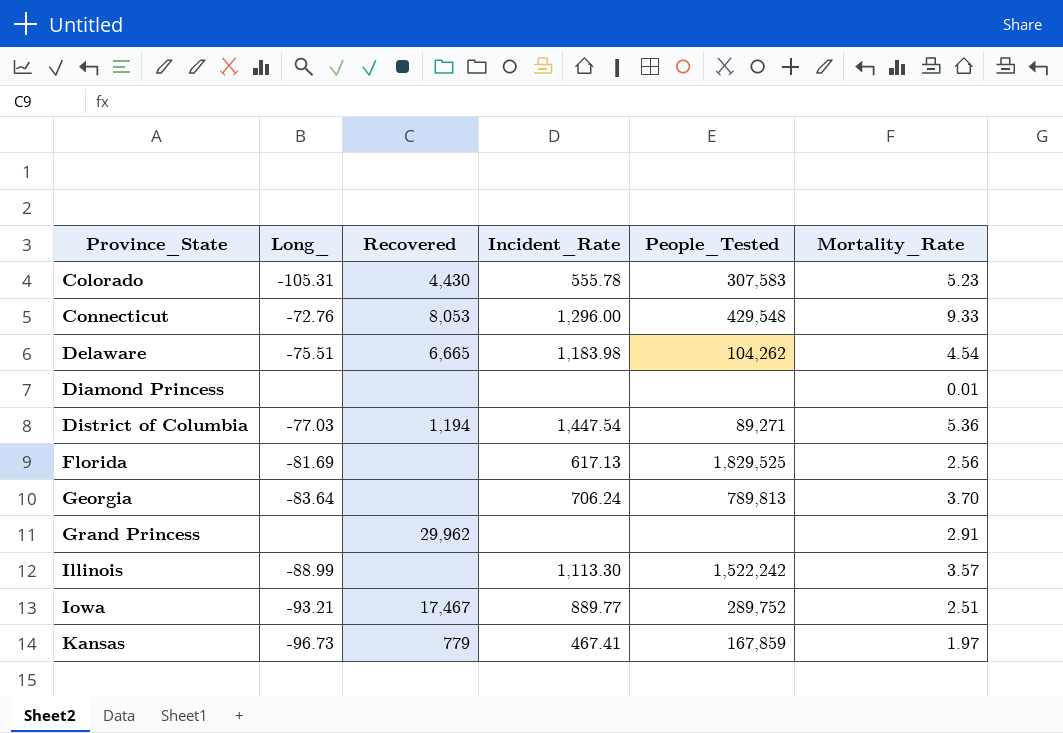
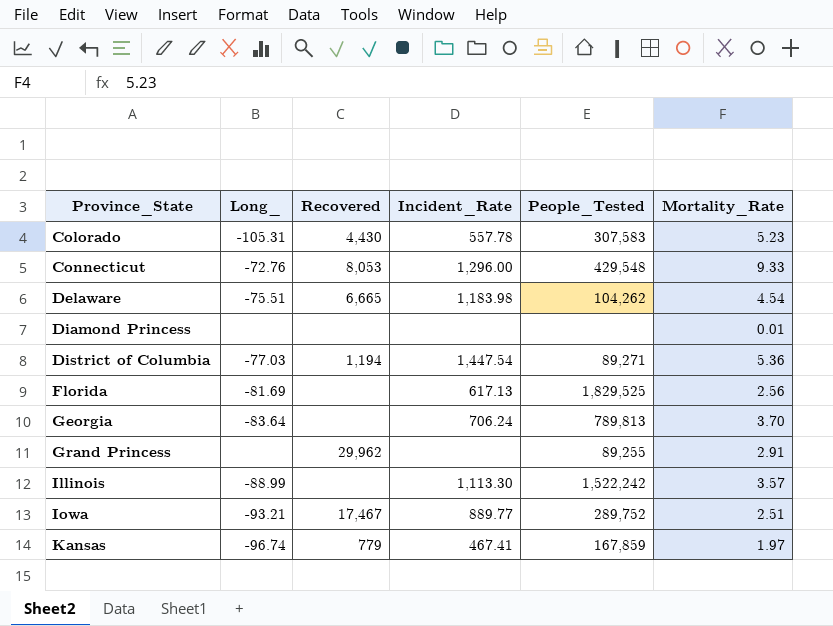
Colorado | Incident_Rate: 555.78 -> 557.78
Grand Princess | People_Tested: none -> 89,255
Kansas | Long_: -96.73 -> -96.74

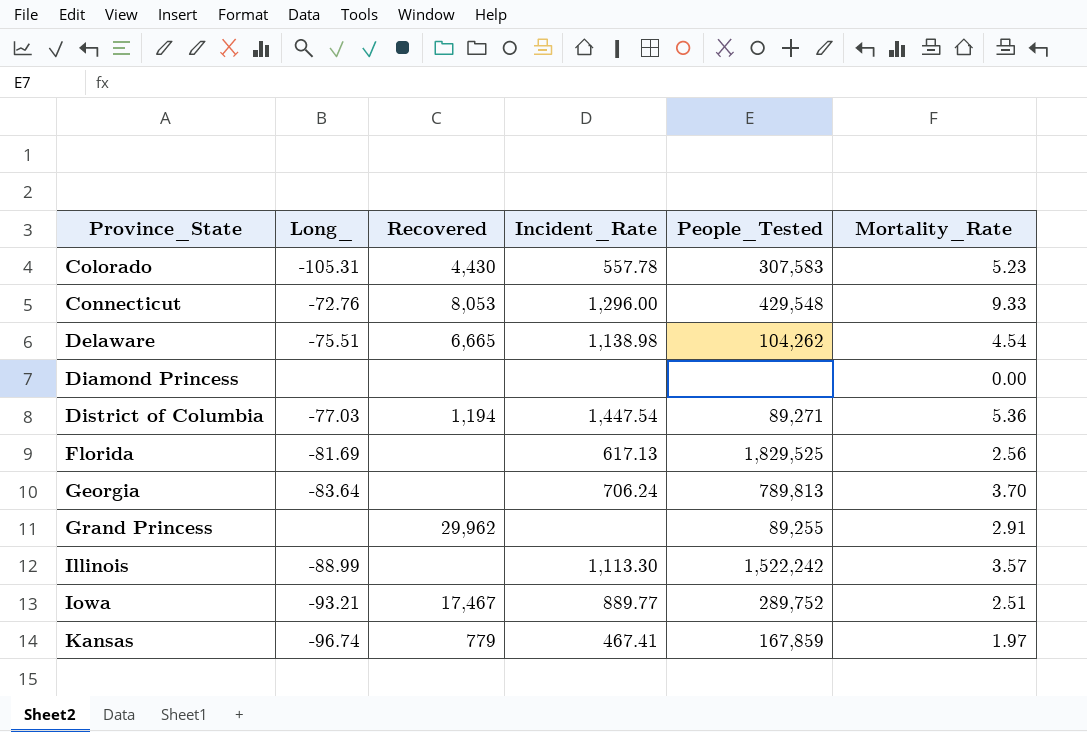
Delaware | Incident_Rate: 1,183.98 -> 1,138.98
Diamond Princess | Mortality_Rate: 0.01 -> 0.00

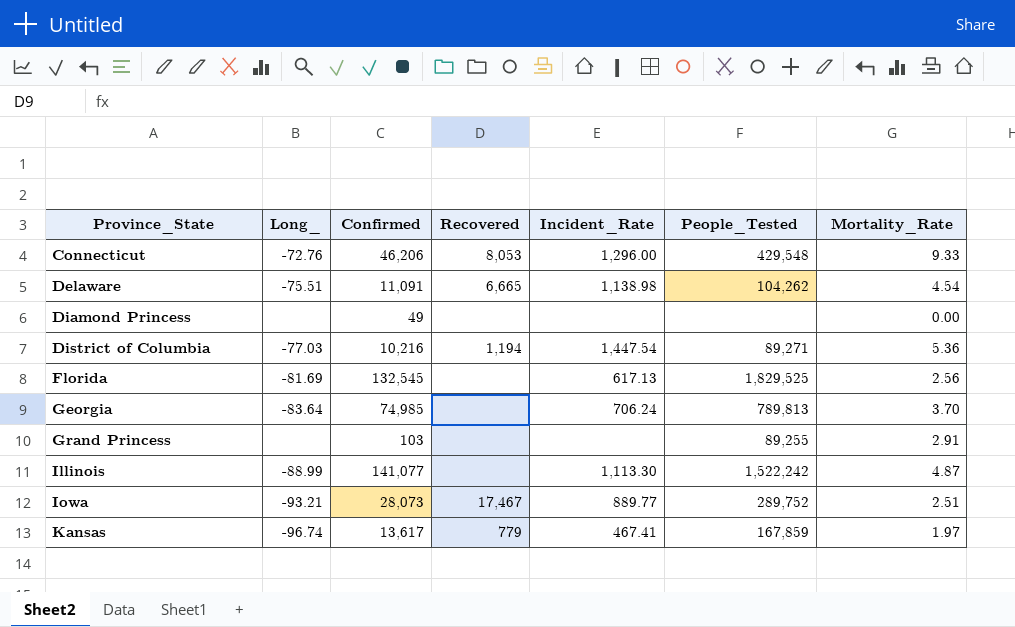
column Confirmed | position: none -> 3
row Colorado: -105.31 | 4,430 | 557.78 | 307,583 | 5.23 -> none
Grand Princess | Recovered: 29,962 -> none
Illinois | Mortality_Rate: 3.57 -> 4.87

